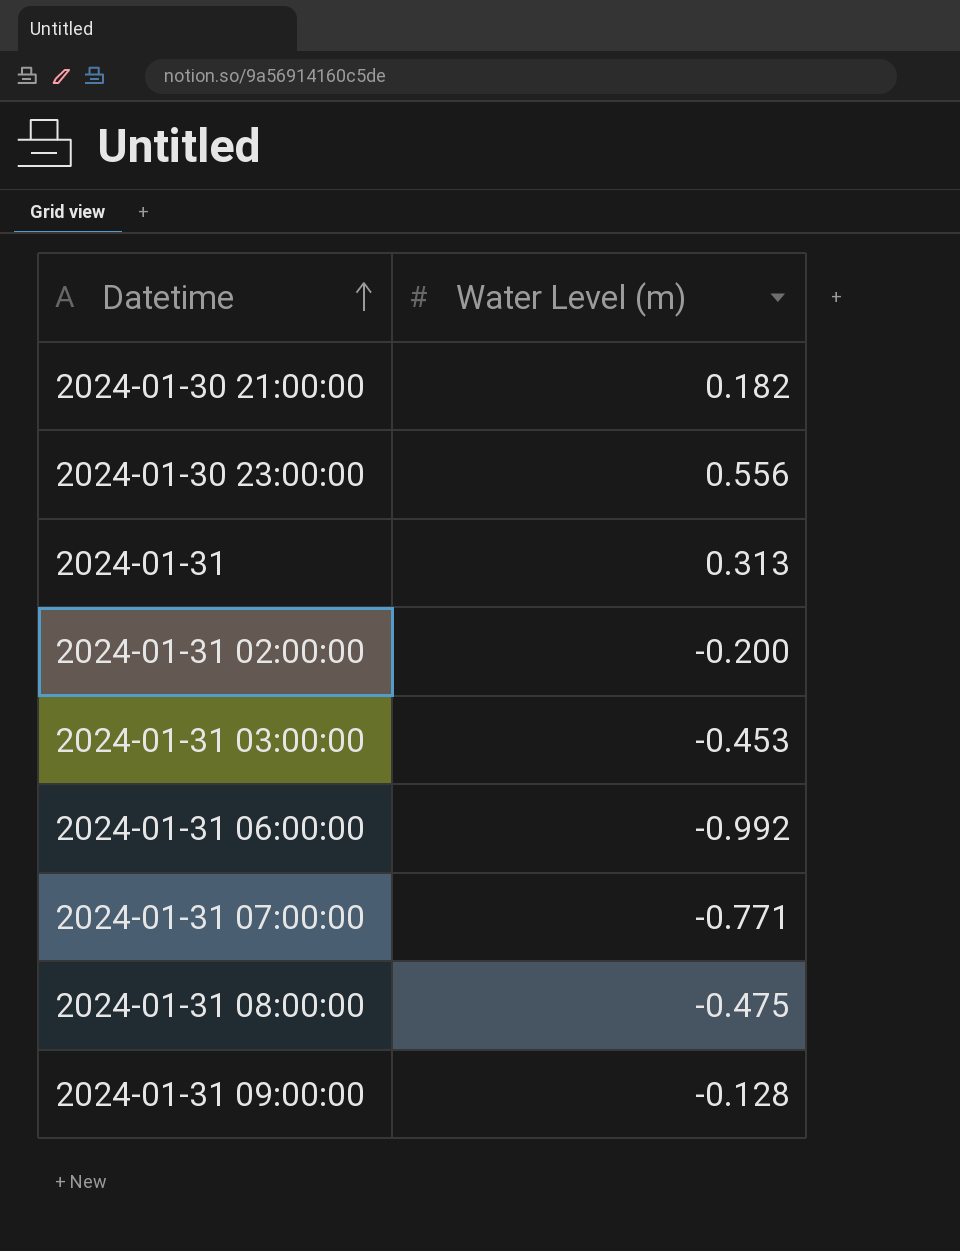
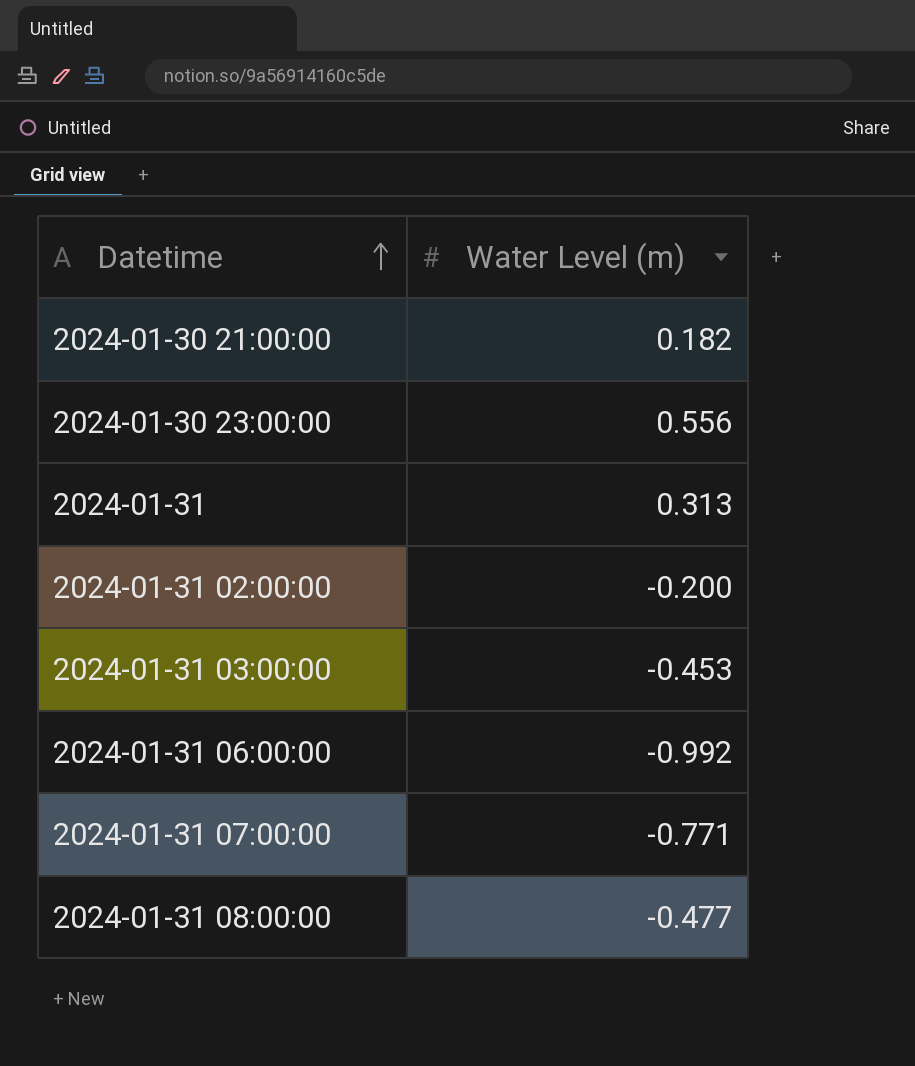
row 2024-01-31 09:00:00: -0.128 -> none
2024-01-31 08:00:00 | Water Level (m): -0.475 -> -0.477

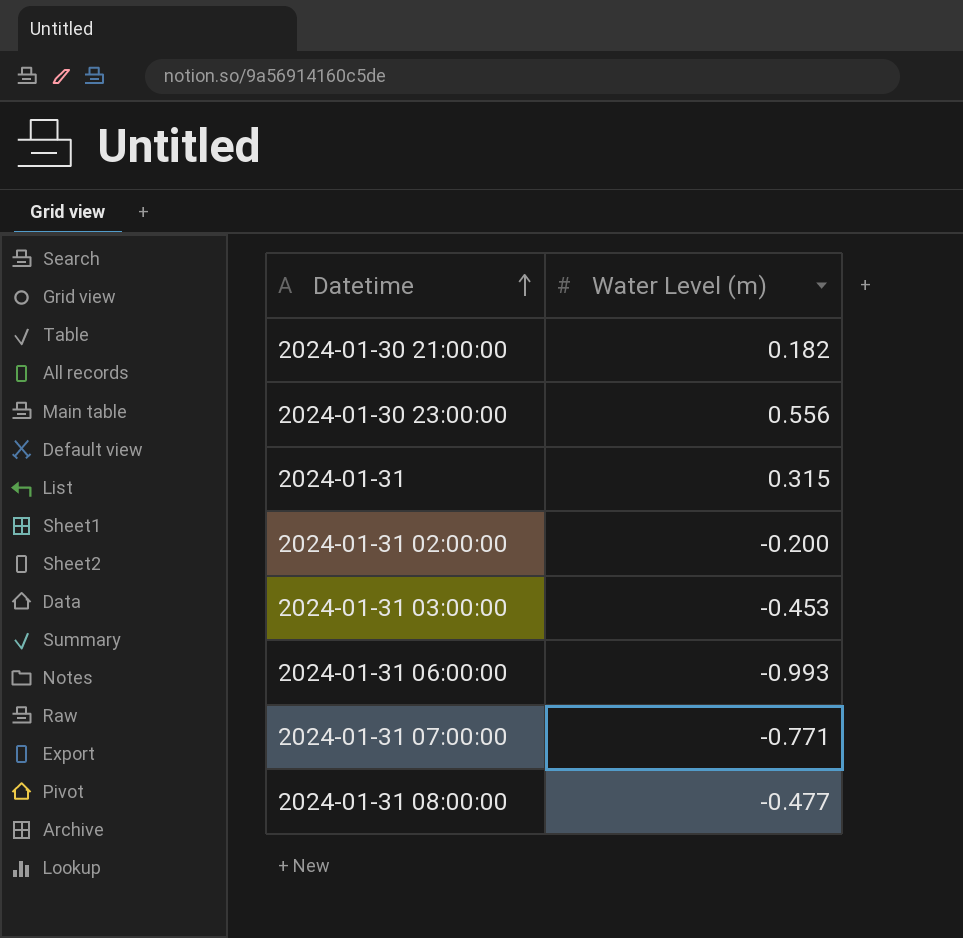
2024-01-31 | Water Level (m): 0.313 -> 0.315
2024-01-31 06:00:00 | Water Level (m): -0.992 -> -0.993

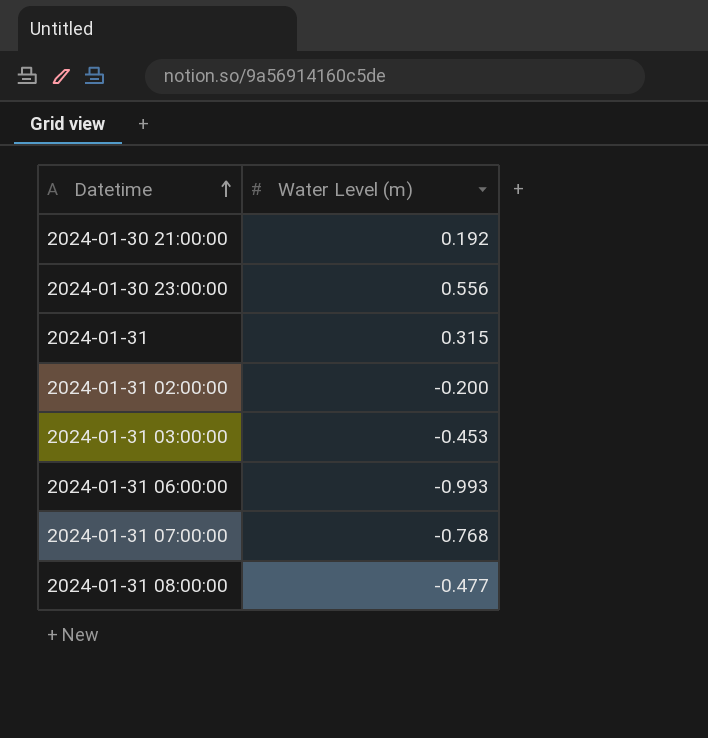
2024-01-30 21:00:00 | Water Level (m): 0.182 -> 0.192
2024-01-31 07:00:00 | Water Level (m): -0.771 -> -0.768

